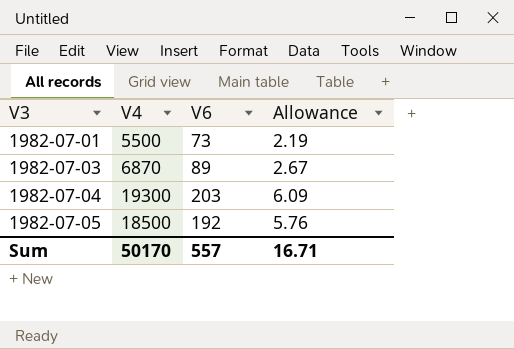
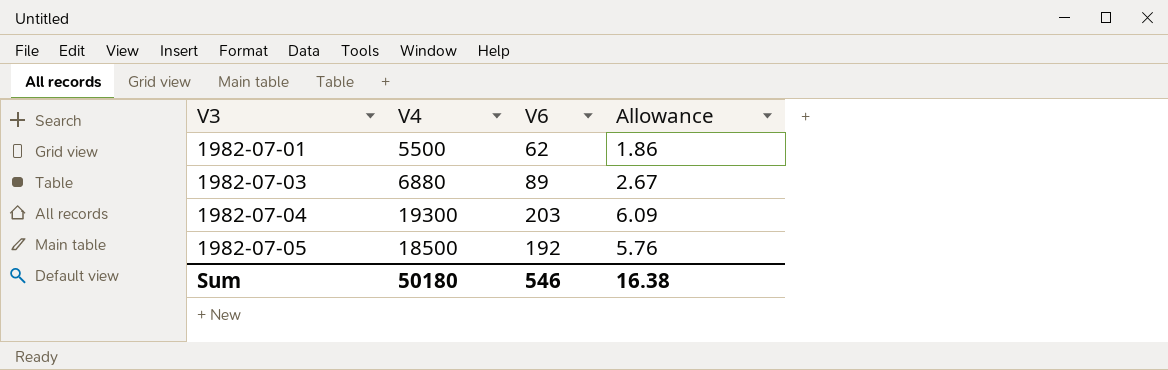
1982-07-01 | V6: 73 -> 62
1982-07-01 | Allowance: 2.19 -> 1.86
1982-07-03 | V4: 6870 -> 6880
Sum | V4: 50170 -> 50180
Sum | V6: 557 -> 546
Sum | Allowance: 16.71 -> 16.38

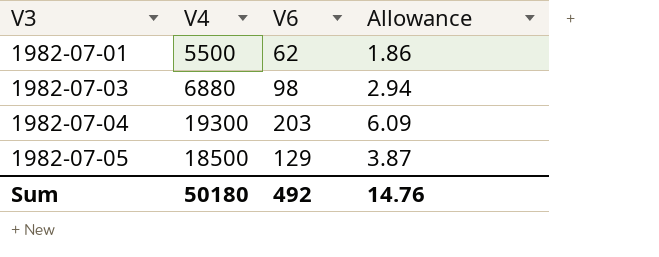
1982-07-03 | V6: 89 -> 98
1982-07-03 | Allowance: 2.67 -> 2.94
1982-07-05 | V6: 192 -> 129
1982-07-05 | Allowance: 5.76 -> 3.87
Sum | V6: 546 -> 492
Sum | Allowance: 16.38 -> 14.76

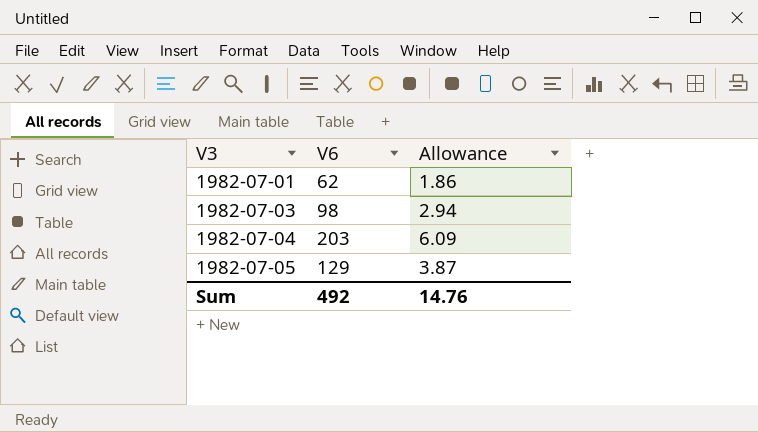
column V4 | position: 2 -> none

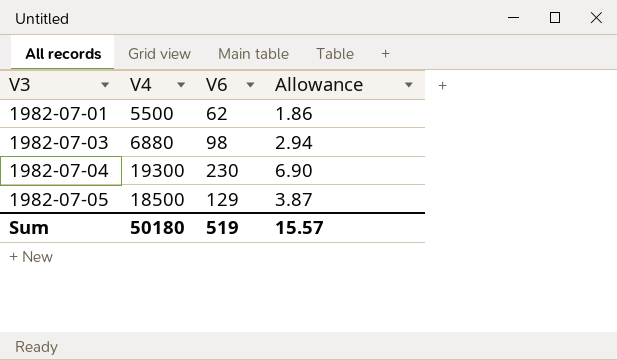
column V4 | position: none -> 2
1982-07-04 | V6: 203 -> 230
1982-07-04 | Allowance: 6.09 -> 6.90
Sum | V6: 492 -> 519
Sum | Allowance: 14.76 -> 15.57

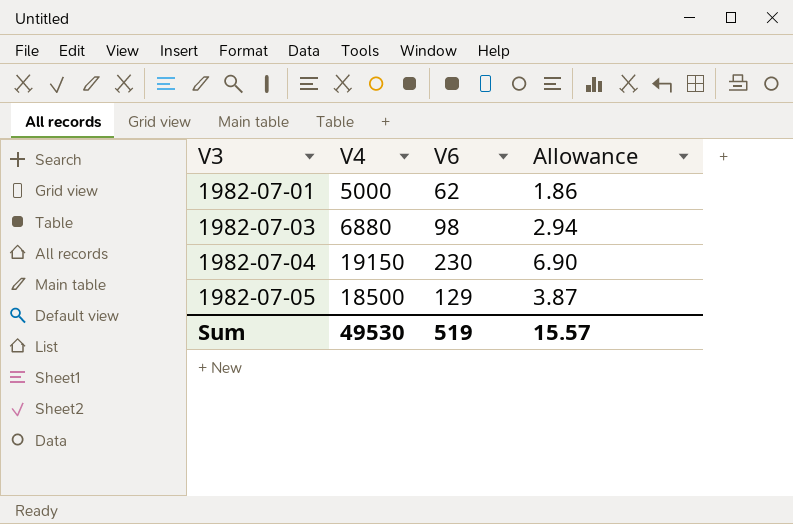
1982-07-01 | V4: 5500 -> 5000
1982-07-04 | V4: 19300 -> 19150
Sum | V4: 50180 -> 49530

